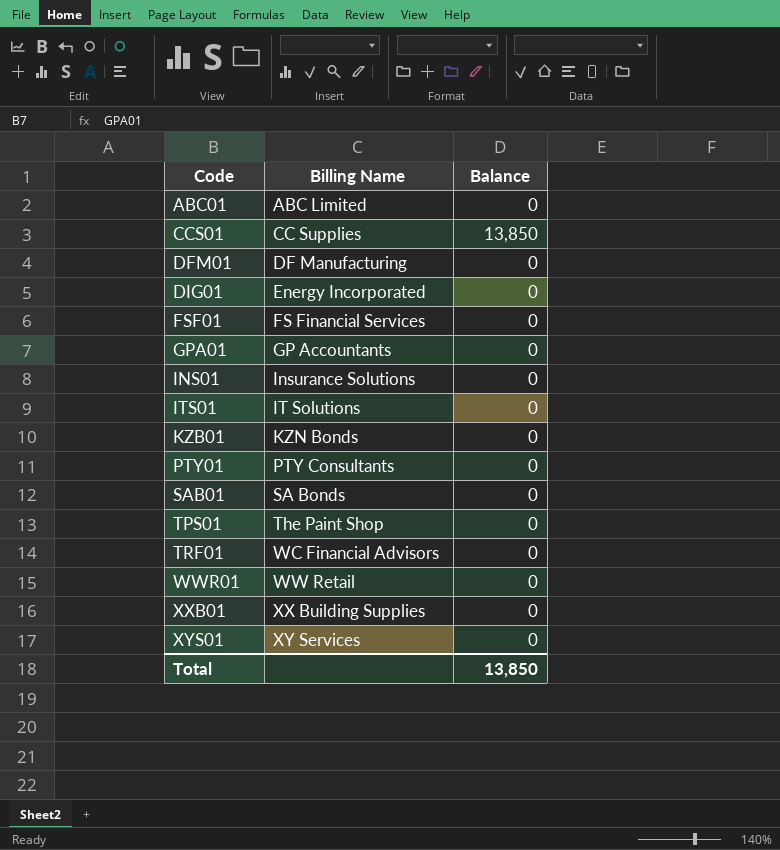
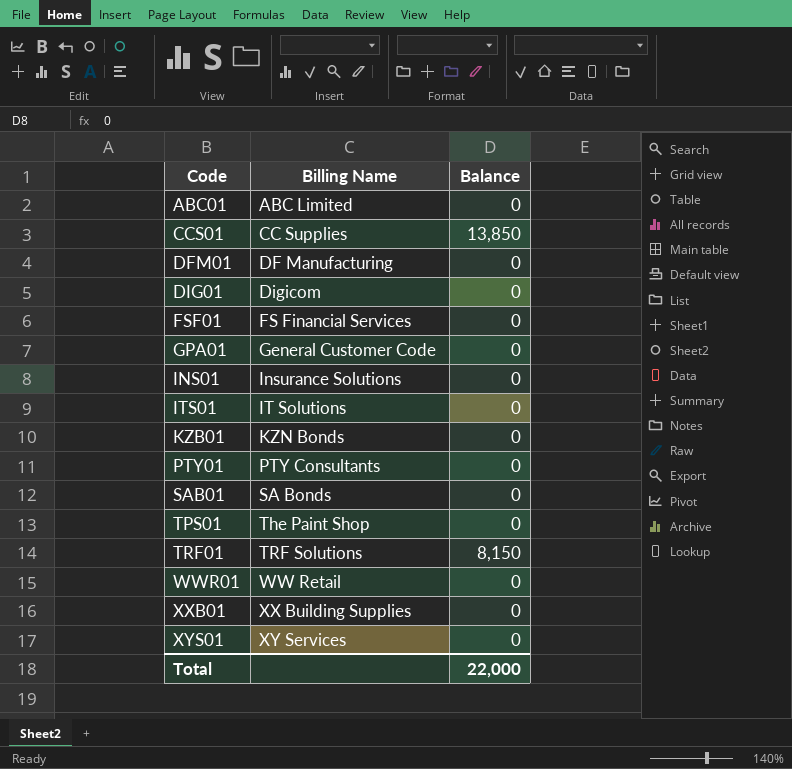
DIG01 | Billing Name: Energy Incorporated -> Digicom
GPA01 | Billing Name: GP Accountants -> General Customer Code
TRF01 | Billing Name: WC Financial Advisors -> TRF Solutions
TRF01 | Balance: 0 -> 8,150
Total | Balance: 13,850 -> 22,000

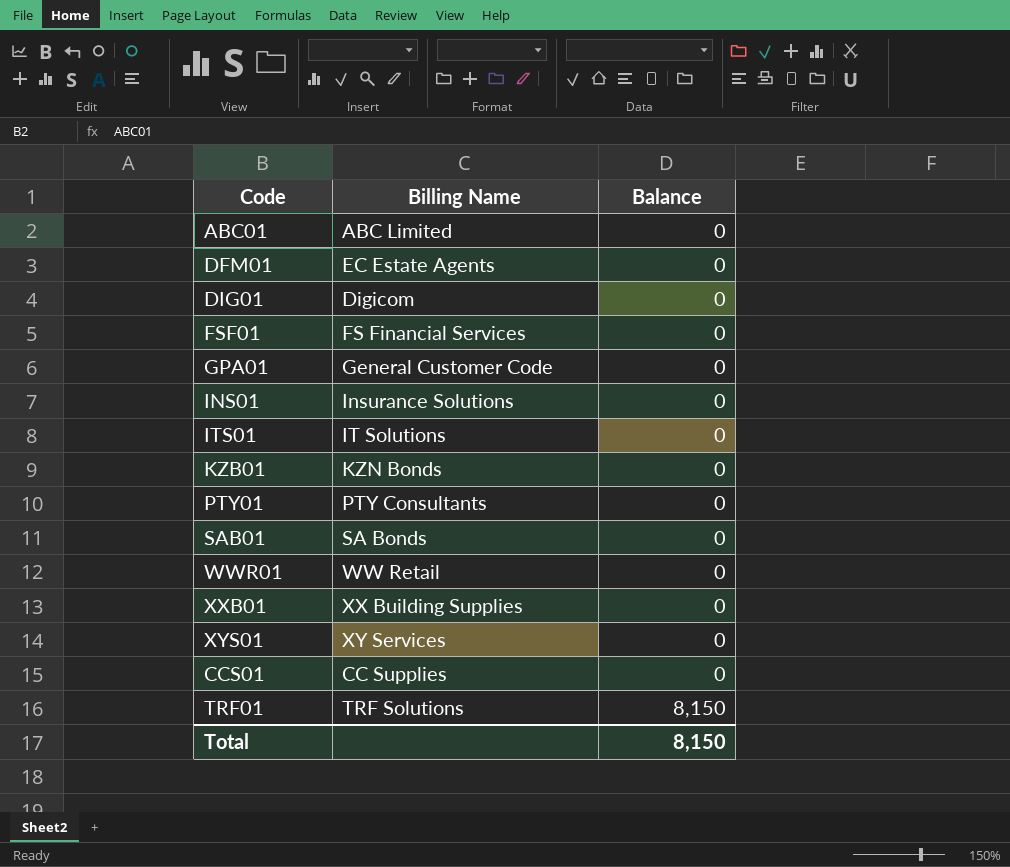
row order: Code ascending -> Balance ascending
row TPS01: The Paint Shop | 0 -> none
DFM01 | Billing Name: DF Manufacturing -> EC Estate Agents
CCS01 | Balance: 13,850 -> 0
Total | Balance: 22,000 -> 8,150

